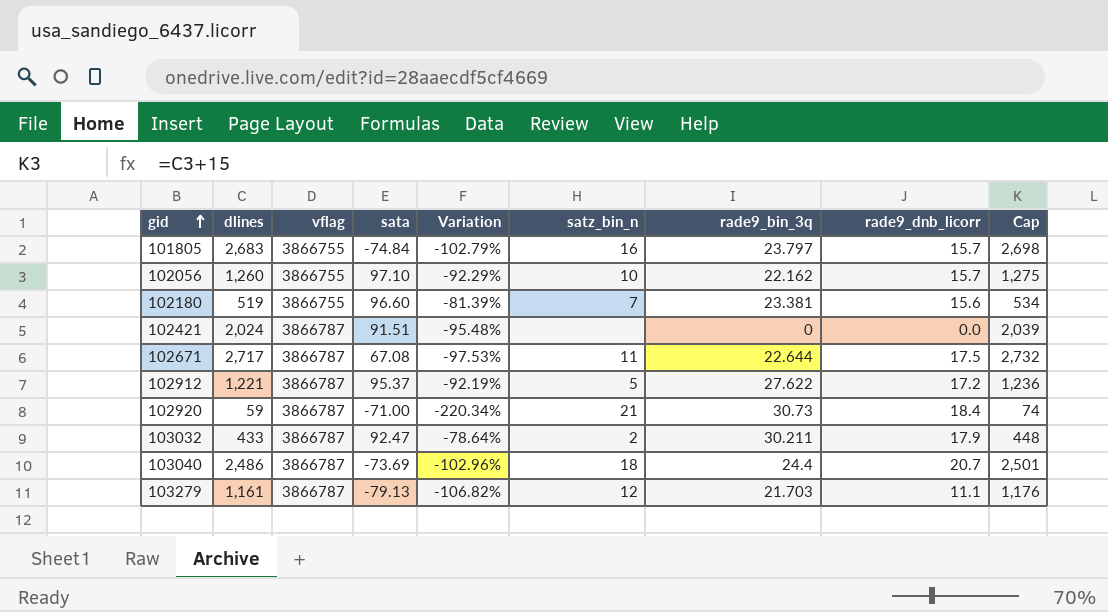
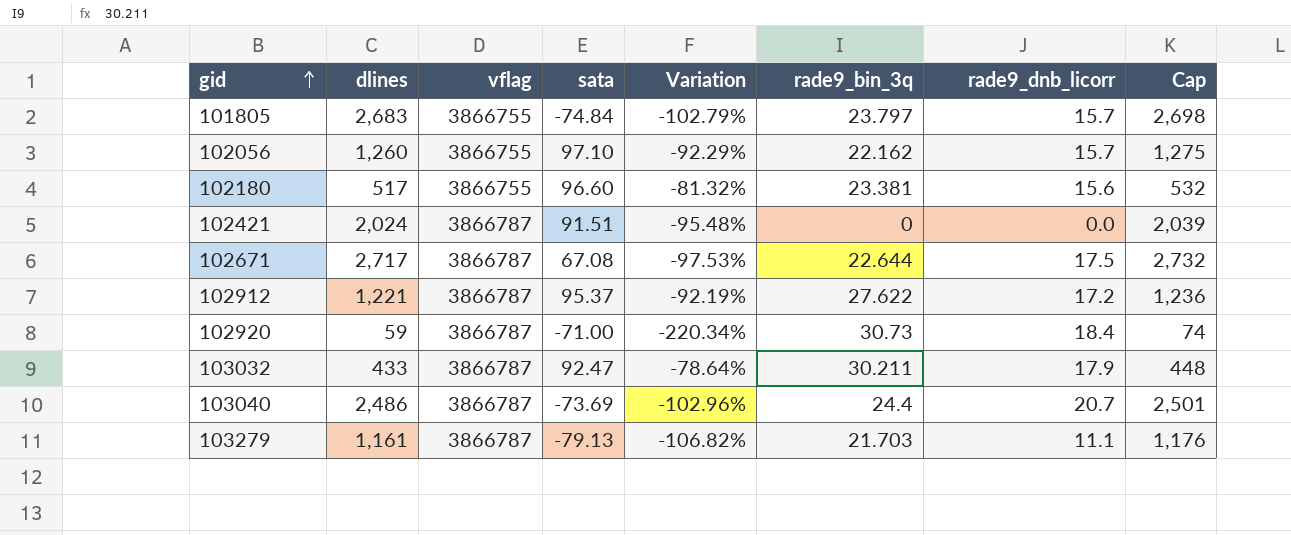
column satz_bin_n | position: 6 -> none
102180 | dlines: 519 -> 517
102180 | Variation: -81.39% -> -81.32%
102180 | Cap: 534 -> 532

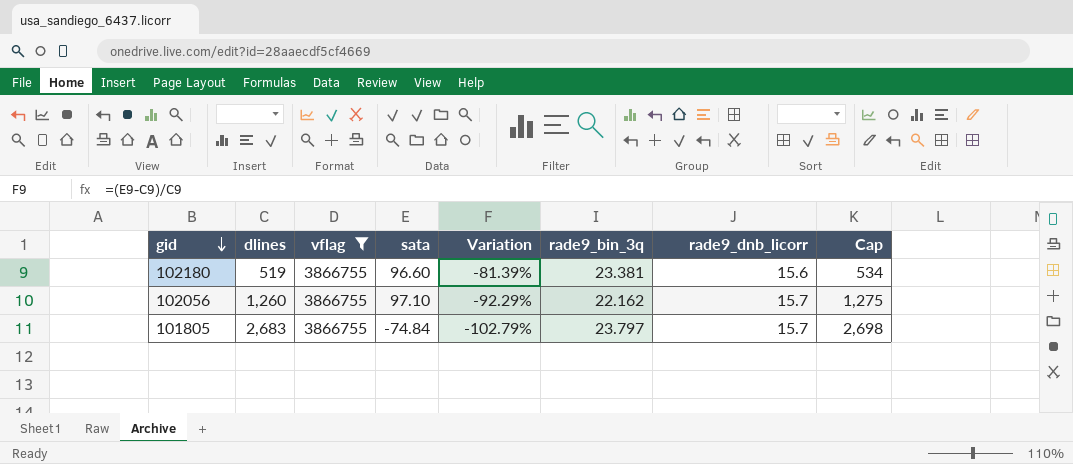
filter: none -> vflag = 3866755
row order: gid ascending -> gid descending
102180 | dlines: 517 -> 519
102180 | Variation: -81.32% -> -81.39%
102180 | Cap: 532 -> 534

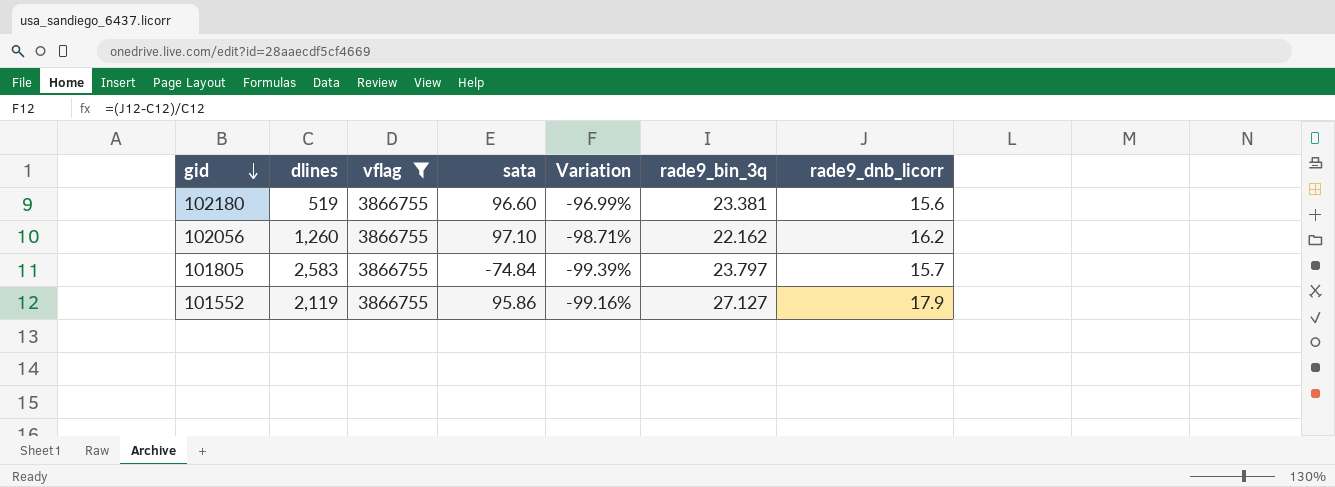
column Cap | formula: [dlines] + 15 -> none
column Variation | formula: ([sata] - [dlines]) / [dlines] -> ([rade9_dnb_licorr] - [dlines]) / [dlines]
102056 | rade9_dnb_licorr: 15.7 -> 16.2
101805 | dlines: 2,683 -> 2,583
row 101552: none -> 2,119 | 3866755 | 95.86 | -99.16% | 27.127 | 17.9

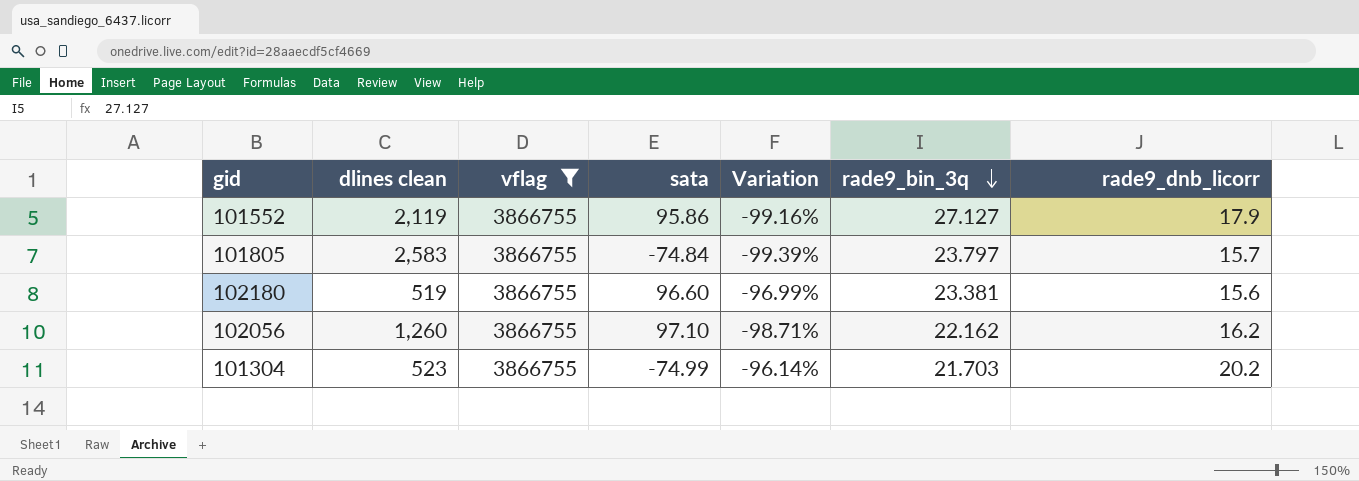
row order: gid descending -> rade9_bin_3q descending
column name: dlines -> dlines clean
row 101304: none -> 523 | 3866755 | -74.99 | -96.14% | 21.703 | 20.2

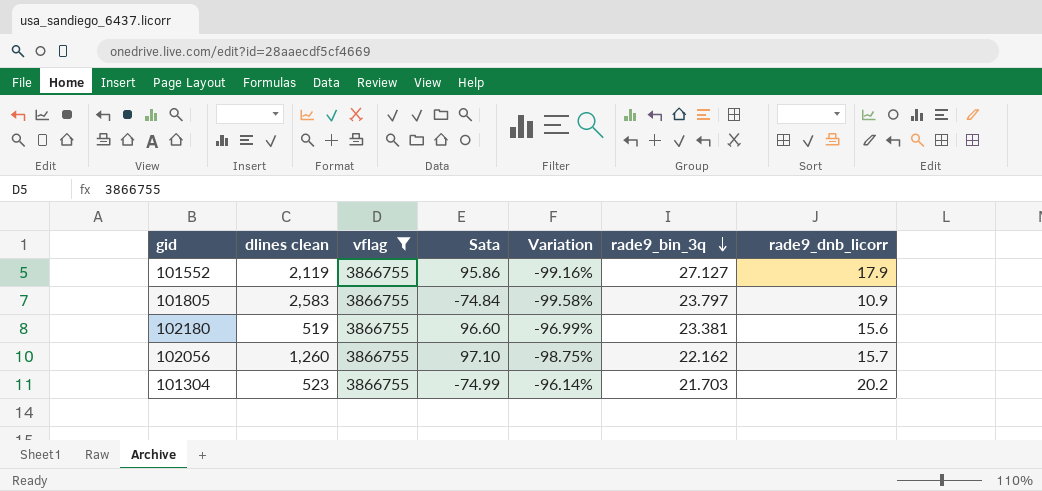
column name: sata -> Sata
101805 | Variation: -99.39% -> -99.58%
101805 | rade9_dnb_licorr: 15.7 -> 10.9
102056 | Variation: -98.71% -> -98.75%
102056 | rade9_dnb_licorr: 16.2 -> 15.7

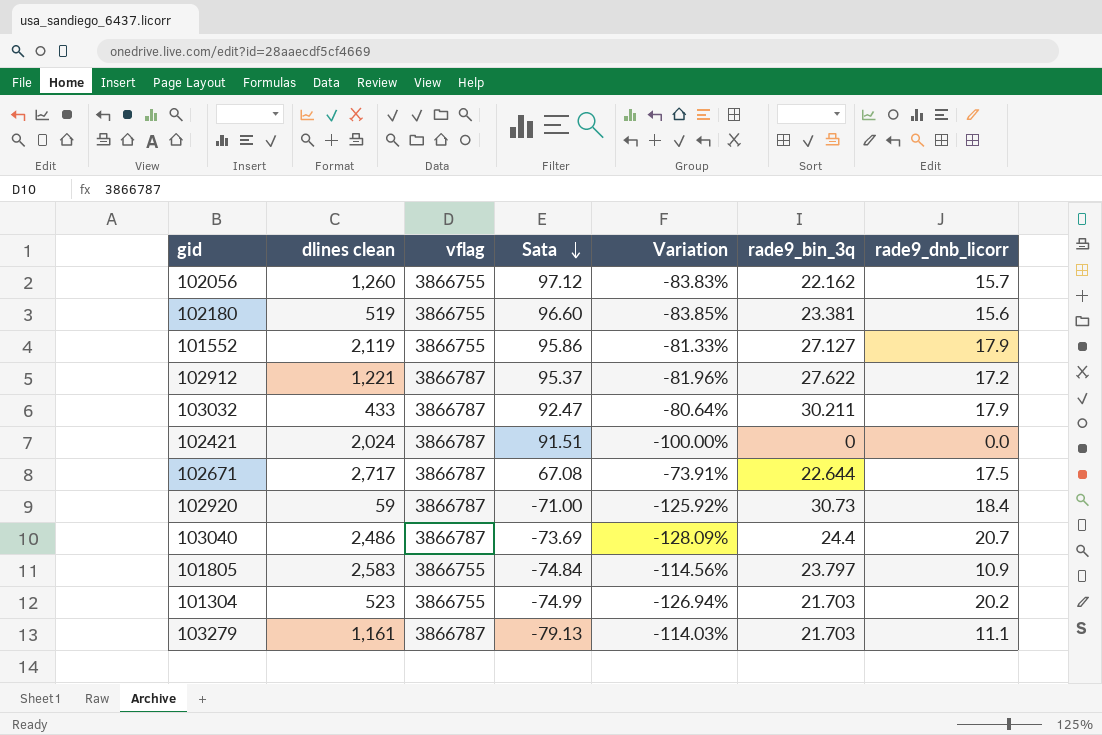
filter: vflag = 3866755 -> none
row order: rade9_bin_3q descending -> Sata descending
column Variation | formula: ([rade9_dnb_licorr] - [dlines clean]) / [dlines clean] -> ([rade9_dnb_licorr] - [Sata]) / [Sata]
102056 | Sata: 97.10 -> 97.12

